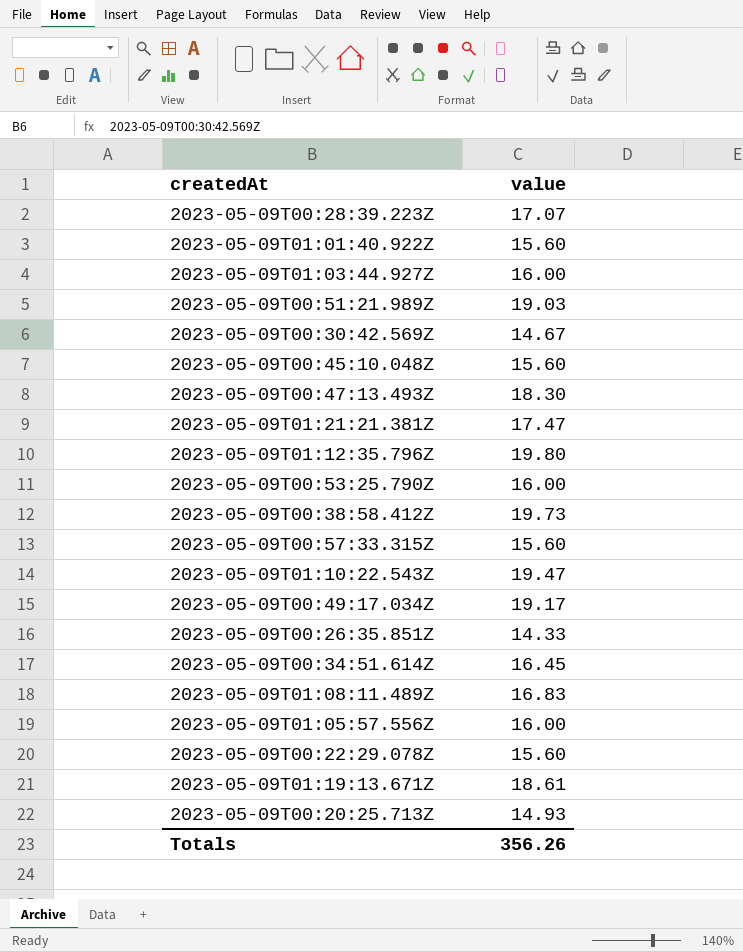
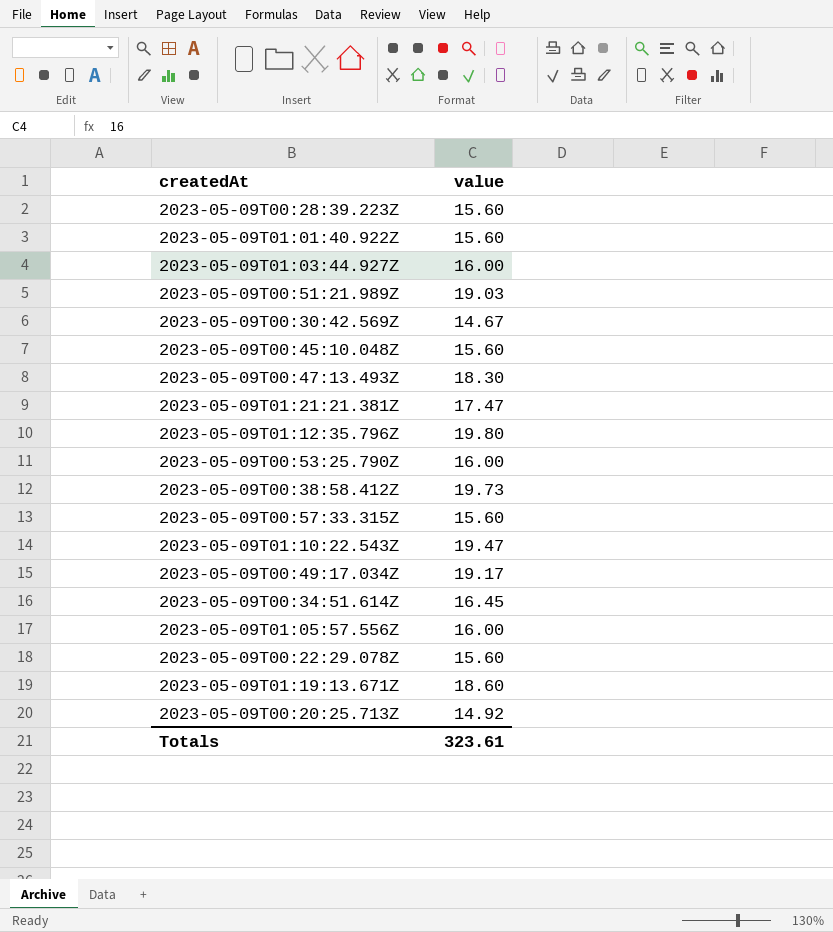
row 2023-05-09T00:26:35.851Z: 14.33 -> none
row 2023-05-09T01:08:11.489Z: 16.83 -> none
2023-05-09T00:28:39.223Z | value: 17.07 -> 15.60
2023-05-09T01:19:13.671Z | value: 18.61 -> 18.60
2023-05-09T00:20:25.713Z | value: 14.93 -> 14.92
Totals | value: 356.26 -> 323.61

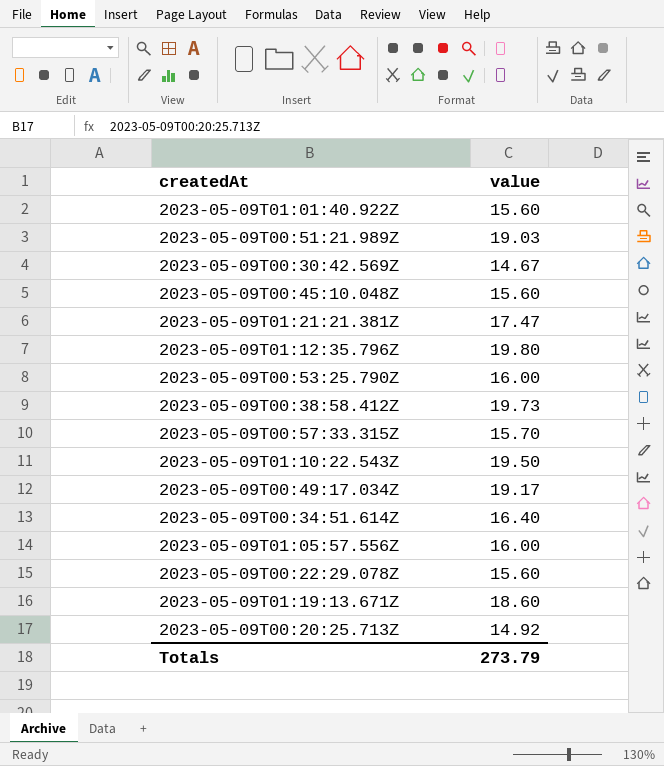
row 2023-05-09T00:28:39.223Z: 15.60 -> none
row 2023-05-09T01:03:44.927Z: 16.00 -> none
row 2023-05-09T00:47:13.493Z: 18.30 -> none
2023-05-09T00:57:33.315Z | value: 15.60 -> 15.70
2023-05-09T01:10:22.543Z | value: 19.47 -> 19.50
2023-05-09T00:34:51.614Z | value: 16.45 -> 16.40
Totals | value: 323.61 -> 273.79

